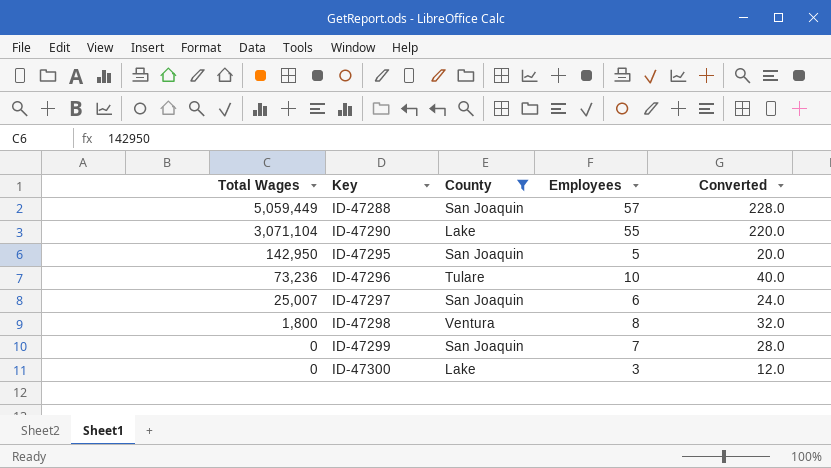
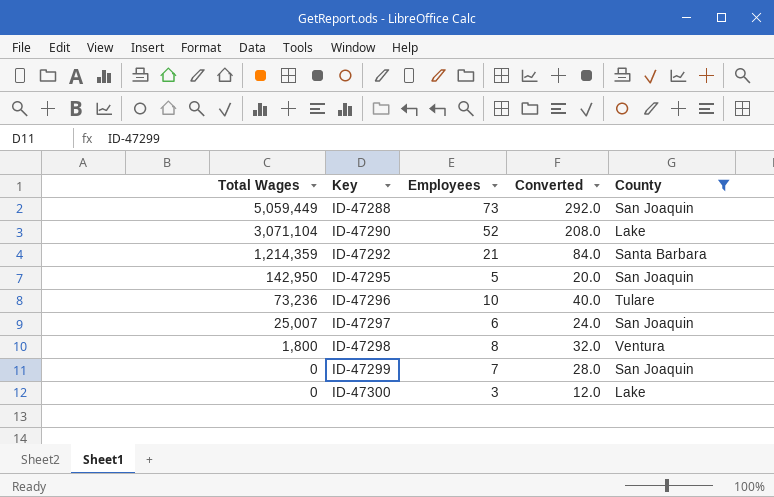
column County | position: 3 -> 5
ID-47288 | Employees: 57 -> 73
ID-47288 | Converted: 228.0 -> 292.0
ID-47290 | Employees: 55 -> 52
ID-47290 | Converted: 220.0 -> 208.0
row ID-47292: none -> 1,214,359 | 21 | 84.0 | Santa Barbara

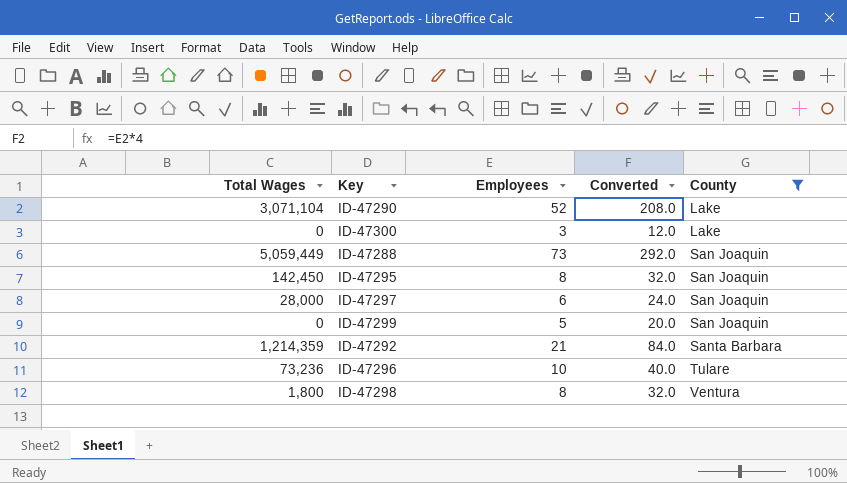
row order: Total Wages descending -> County ascending
ID-47295 | Total Wages: 142,950 -> 142,450
ID-47295 | Employees: 5 -> 8
ID-47295 | Converted: 20.0 -> 32.0
ID-47297 | Total Wages: 25,007 -> 28,000
ID-47299 | Employees: 7 -> 5
ID-47299 | Converted: 28.0 -> 20.0

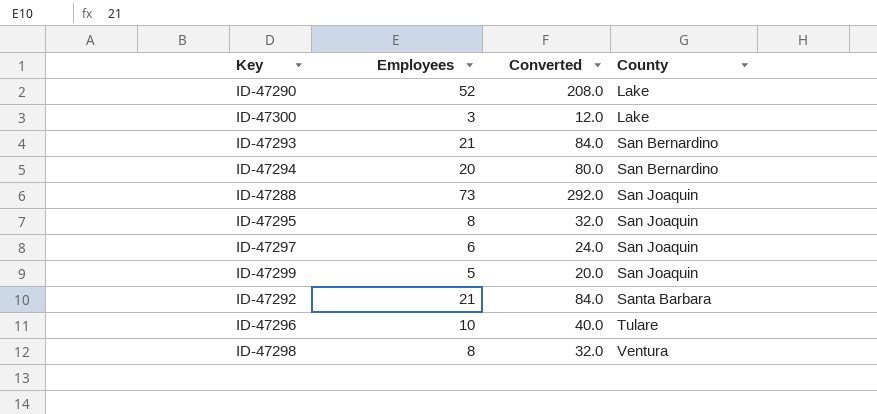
filter: County != San Bernardino -> none
column Total Wages | position: 1 -> none

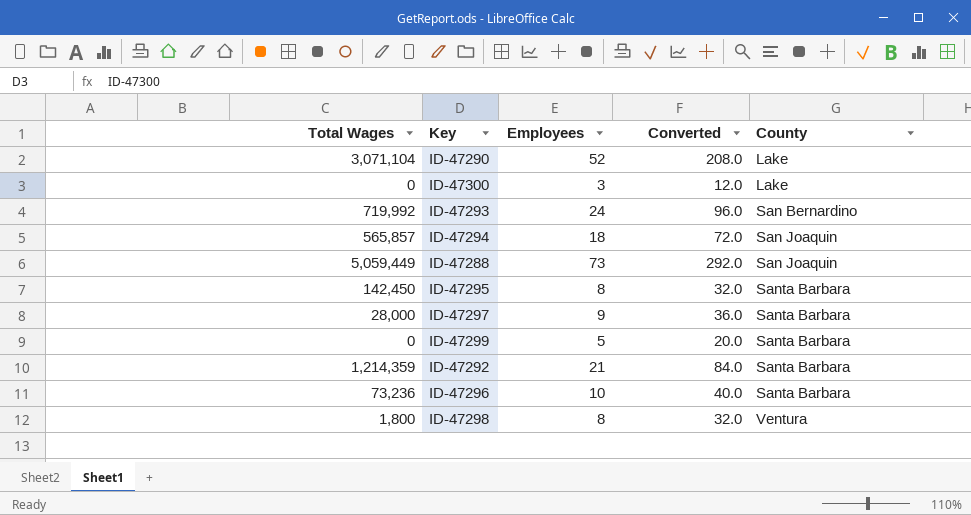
column Total Wages | position: none -> 1
ID-47293 | Employees: 21 -> 24
ID-47293 | Converted: 84.0 -> 96.0
ID-47294 | Employees: 20 -> 18
ID-47294 | Converted: 80.0 -> 72.0
ID-47294 | County: San Bernardino -> San Joaquin
ID-47295 | County: San Joaquin -> Santa Barbara
ID-47297 | Employees: 6 -> 9
ID-47297 | Converted: 24.0 -> 36.0
ID-47297 | County: San Joaquin -> Santa Barbara
ID-47299 | County: San Joaquin -> Santa Barbara
ID-47296 | County: Tulare -> Santa Barbara

